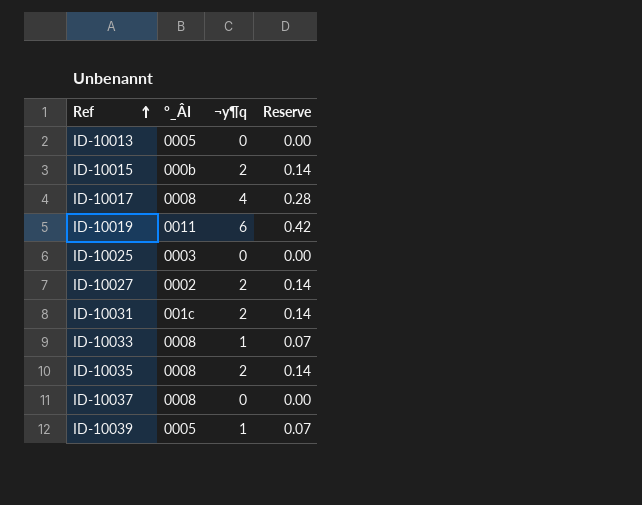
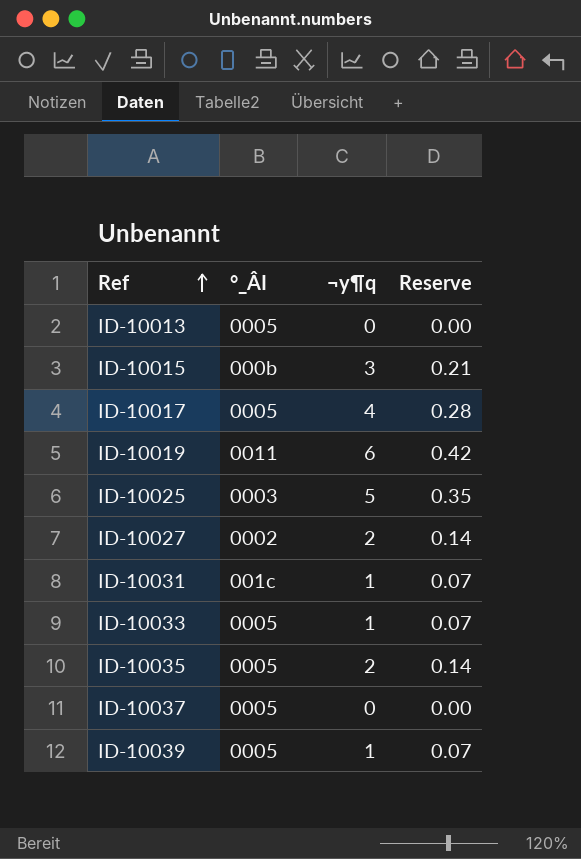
ID-10015 | ¬y¶q: 2 -> 3
ID-10015 | Reserve: 0.14 -> 0.21
ID-10017 | °_ÂI: 0008 -> 0005
ID-10025 | ¬y¶q: 0 -> 5
ID-10025 | Reserve: 0.00 -> 0.35
ID-10031 | ¬y¶q: 2 -> 1
ID-10031 | Reserve: 0.14 -> 0.07
ID-10033 | °_ÂI: 0008 -> 0005
ID-10035 | °_ÂI: 0008 -> 0005
ID-10037 | °_ÂI: 0008 -> 0005

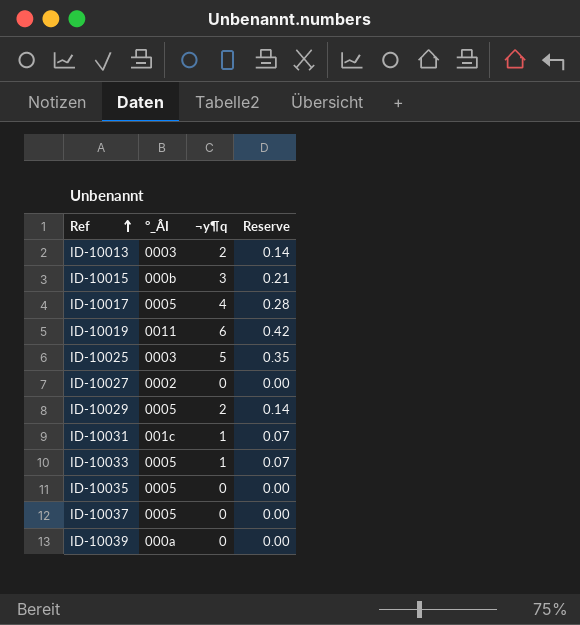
ID-10013 | °_ÂI: 0005 -> 0003
ID-10013 | ¬y¶q: 0 -> 2
ID-10013 | Reserve: 0.00 -> 0.14
ID-10027 | ¬y¶q: 2 -> 0
ID-10027 | Reserve: 0.14 -> 0.00
row ID-10029: none -> 0005 | 2 | 0.14
ID-10035 | ¬y¶q: 2 -> 0
ID-10035 | Reserve: 0.14 -> 0.00
ID-10039 | °_ÂI: 0005 -> 000a
ID-10039 | ¬y¶q: 1 -> 0
ID-10039 | Reserve: 0.07 -> 0.00

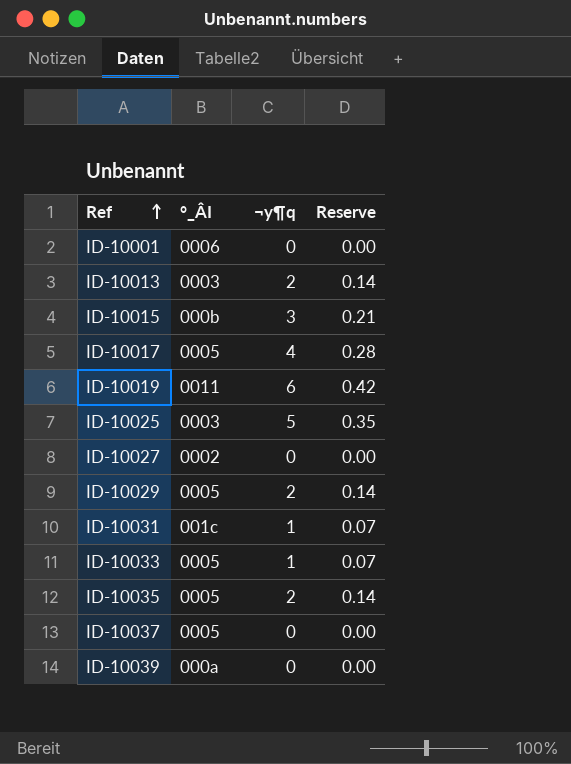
row ID-10001: none -> 0006 | 0 | 0.00
ID-10035 | ¬y¶q: 0 -> 2
ID-10035 | Reserve: 0.00 -> 0.14

